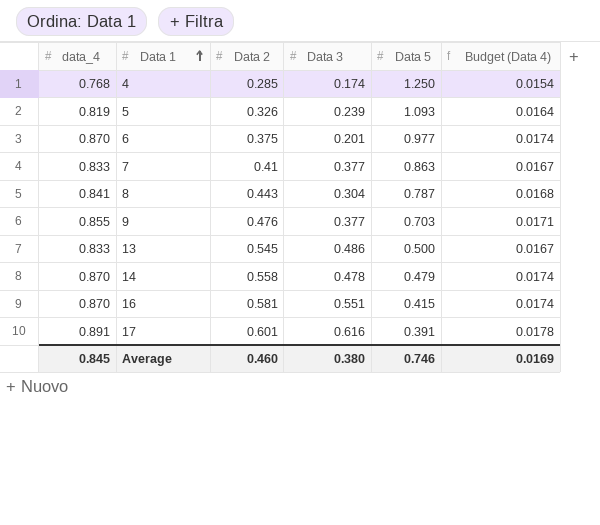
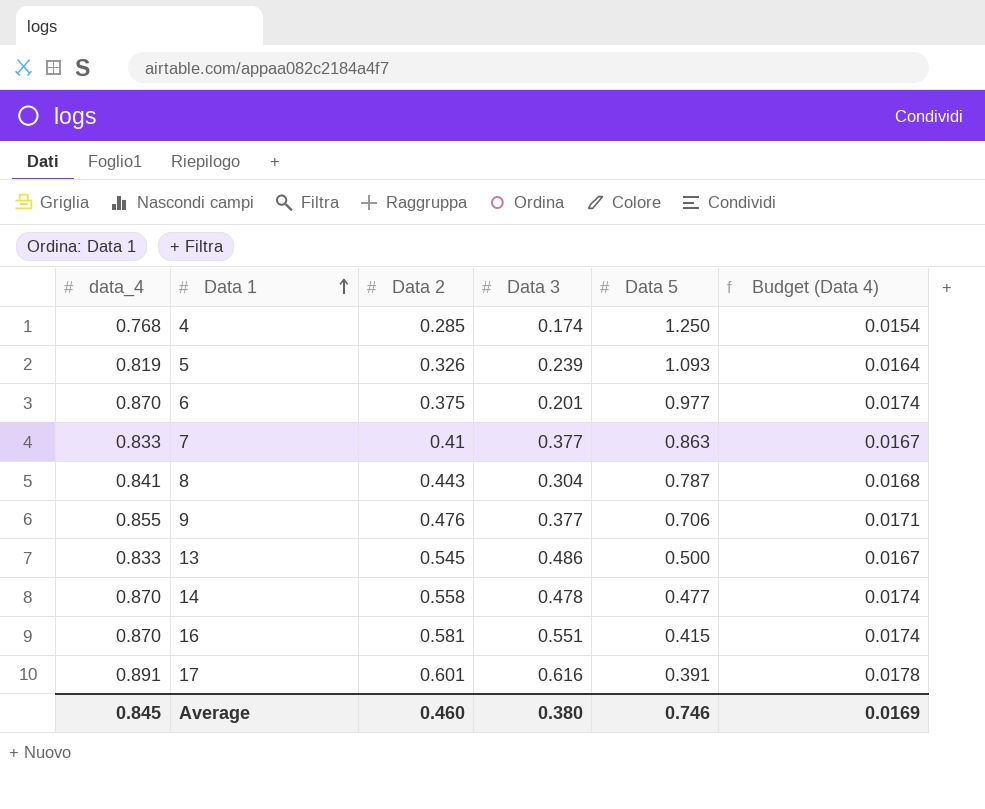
9 | Data 5: 0.703 -> 0.706
14 | Data 5: 0.479 -> 0.477

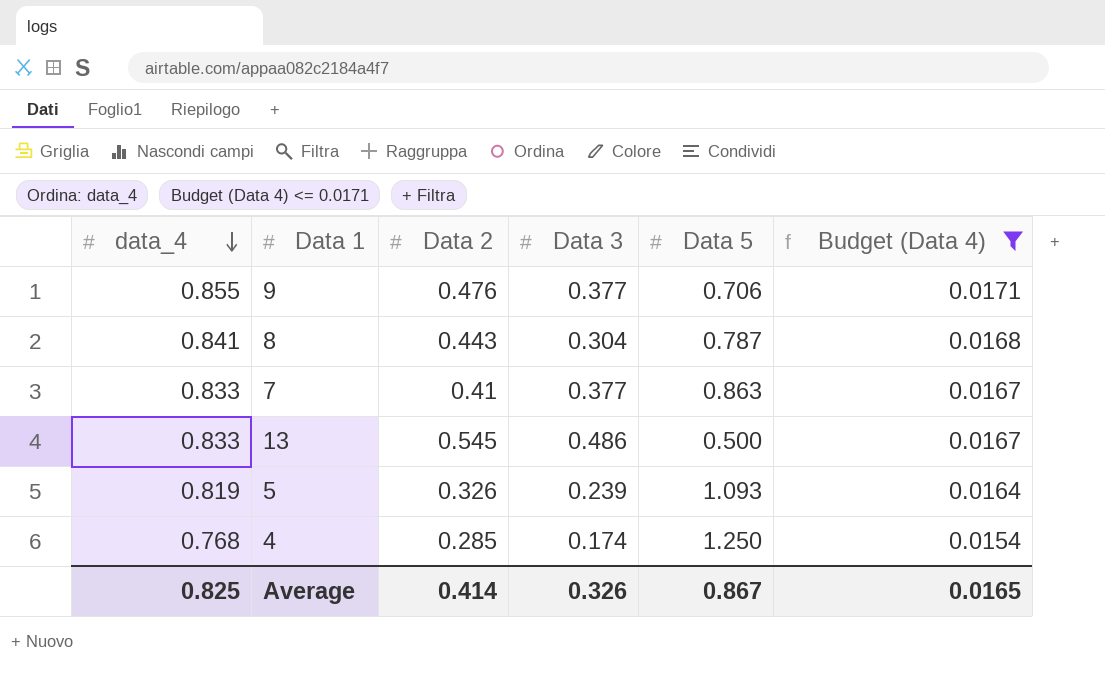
filter: none -> Budget (Data 4) <= 0.0171
row order: Data 1 ascending -> data_4 descending
Average | data_4: 0.845 -> 0.825
Average | Data 2: 0.460 -> 0.414
Average | Data 3: 0.380 -> 0.326
Average | Data 5: 0.746 -> 0.867
Average | Budget (Data 4): 0.0169 -> 0.0165

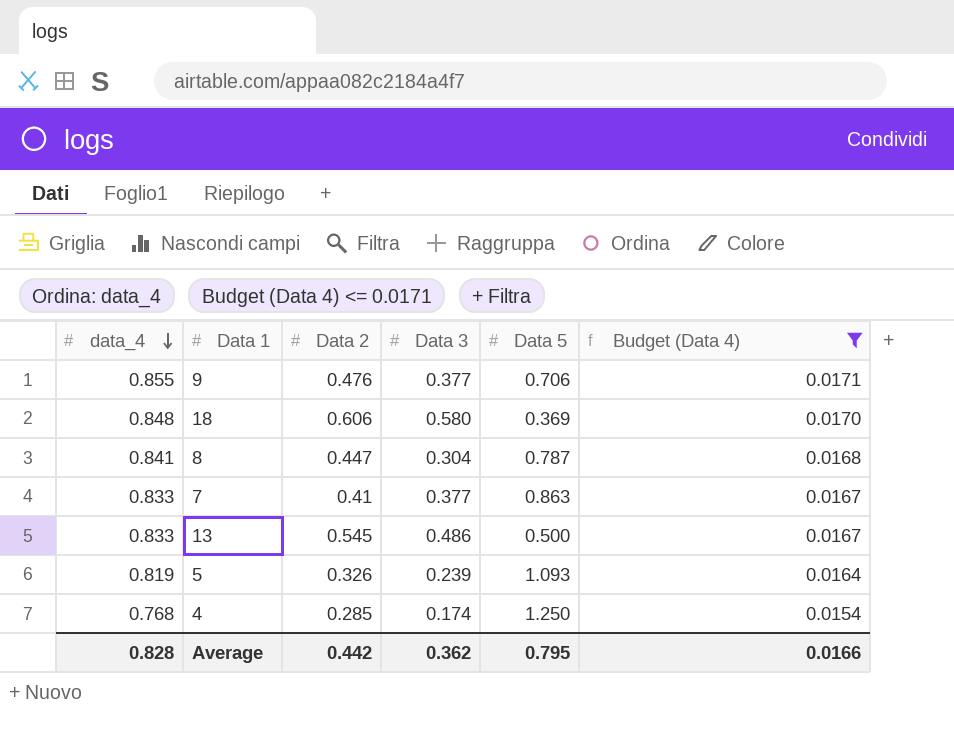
row 18: none -> 0.848 | 0.606 | 0.580 | 0.369 | 0.0170
8 | Data 2: 0.443 -> 0.447
Average | data_4: 0.825 -> 0.828
Average | Data 2: 0.414 -> 0.442
Average | Data 3: 0.326 -> 0.362
Average | Data 5: 0.867 -> 0.795
Average | Budget (Data 4): 0.0165 -> 0.0166

